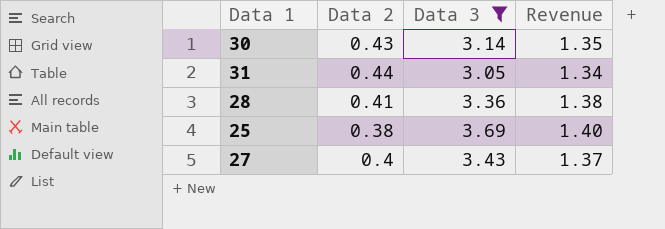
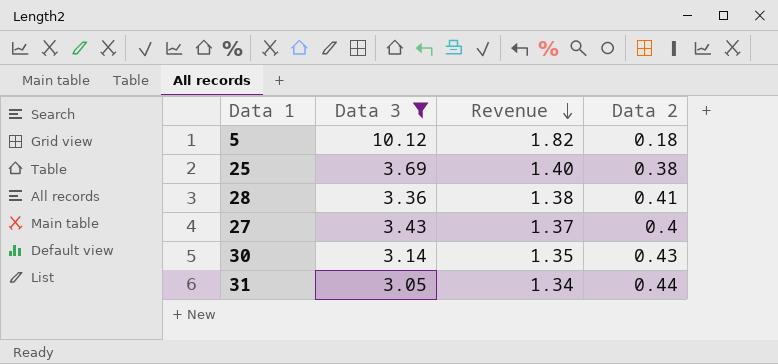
row order: none -> Revenue descending
column Data 2 | position: 2 -> 4
row 5: none -> 10.12 | 1.82 | 0.18

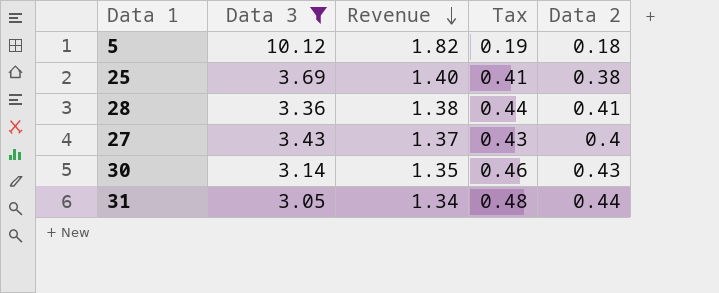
column Tax | formula: none -> [Data 2] * 1.08

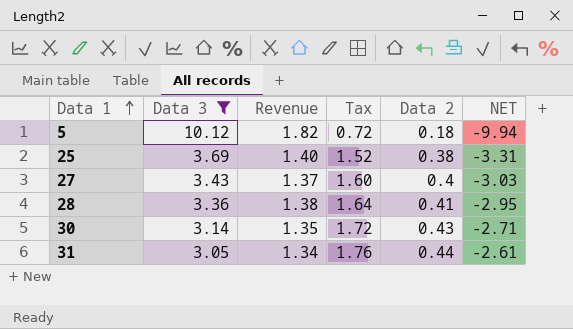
row order: Revenue descending -> Data 1 ascending
column Tax | formula: [Data 2] * 1.08 -> [Data 2] * 4
column NET | formula: none -> [Data 2] - [Data 3]

